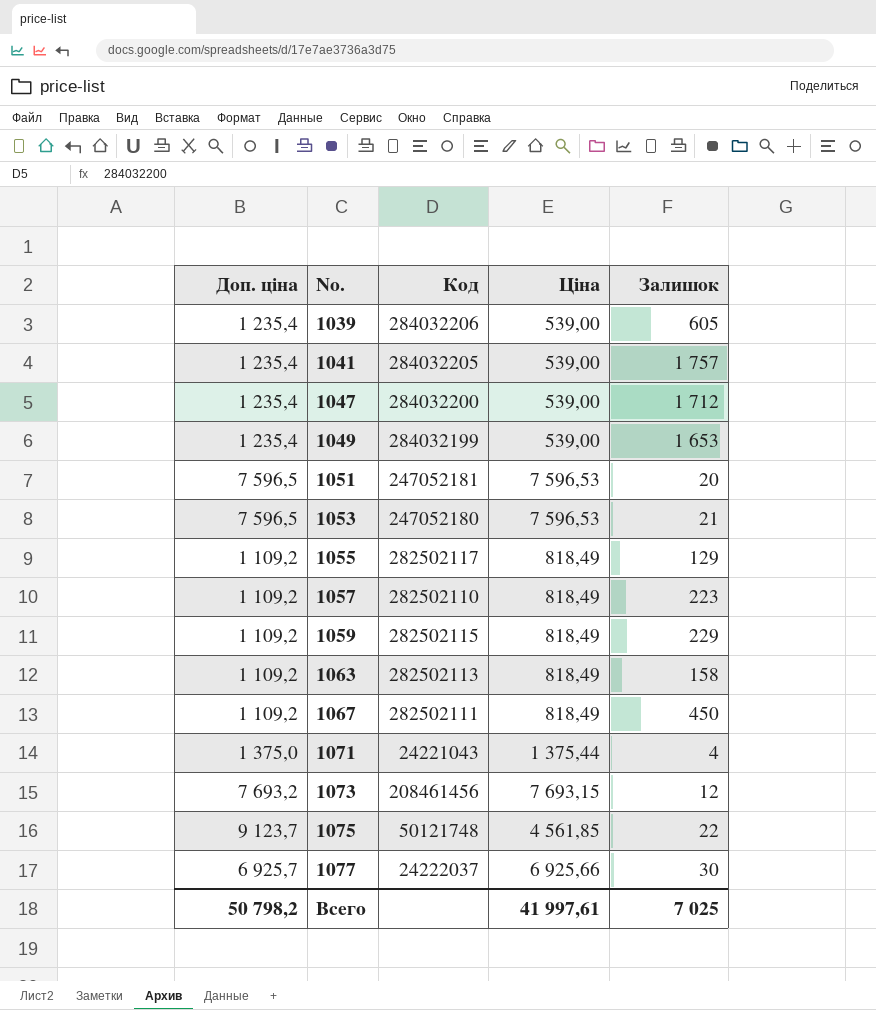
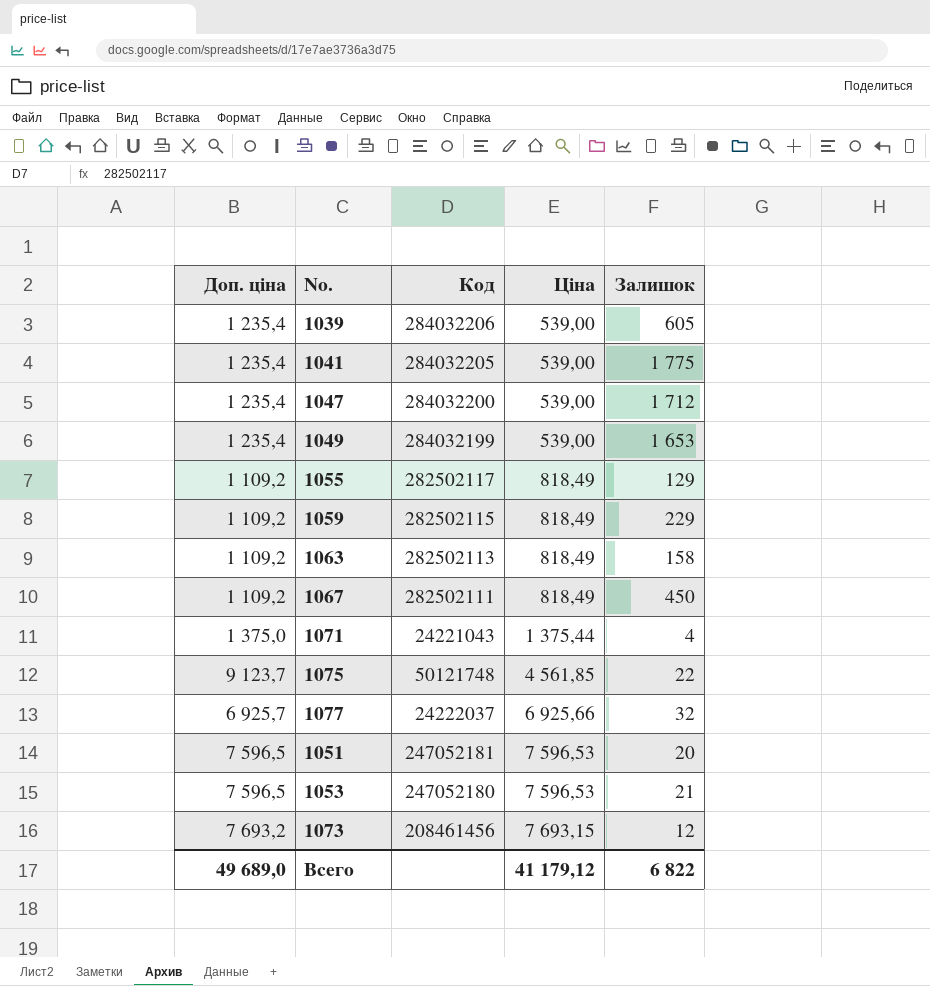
row order: No. ascending -> Ціна ascending
row 1057: 1 109,2 | 282502110 | 818,49 | 223 -> none
1041 | Залишок: 1 757 -> 1 775
1077 | Залишок: 30 -> 32
Всего | Доп. ціна: 50 798,2 -> 49 689,0
Всего | Ціна: 41 997,61 -> 41 179,12
Всего | Залишок: 7 025 -> 6 822

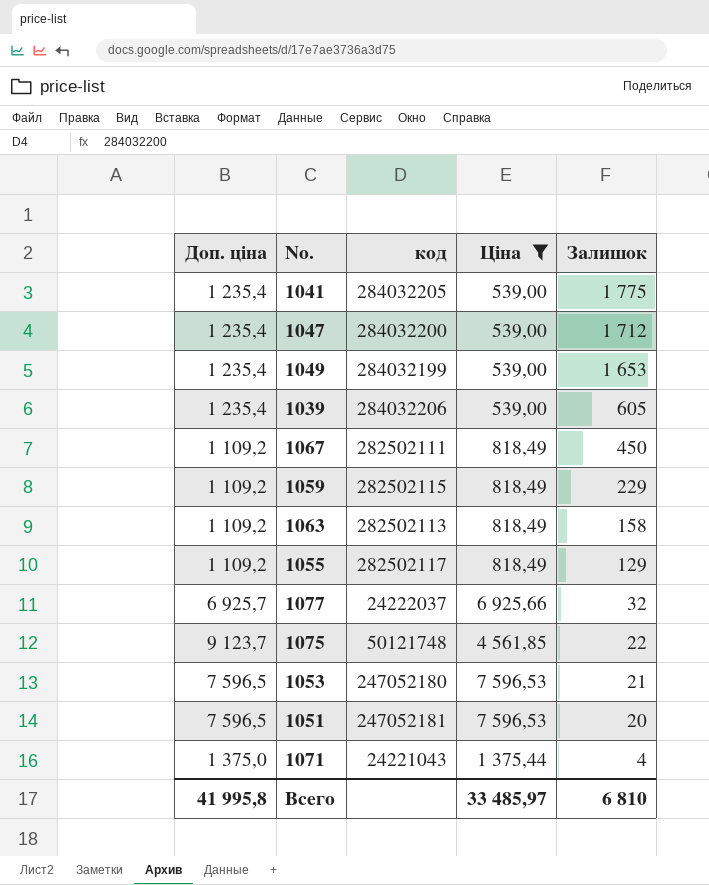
filter: none -> Ціна != 7 693,15
row order: Ціна ascending -> Залишок descending
column name: Код -> код
Всего | Доп. ціна: 49 689,0 -> 41 995,8
Всего | Ціна: 41 179,12 -> 33 485,97
Всего | Залишок: 6 822 -> 6 810

